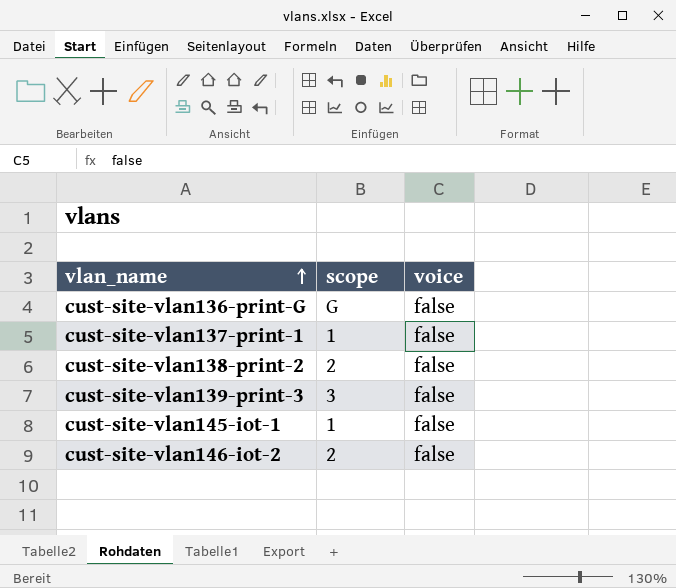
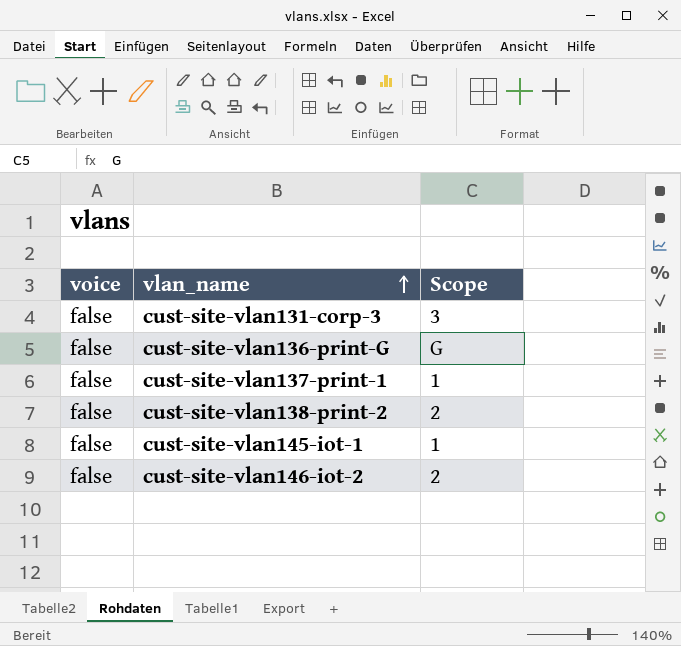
column voice | position: 3 -> 1
column name: scope -> Scope
row cust-site-vlan139-print-3: 3 | false -> none
row cust-site-vlan131-corp-3: none -> false | 3

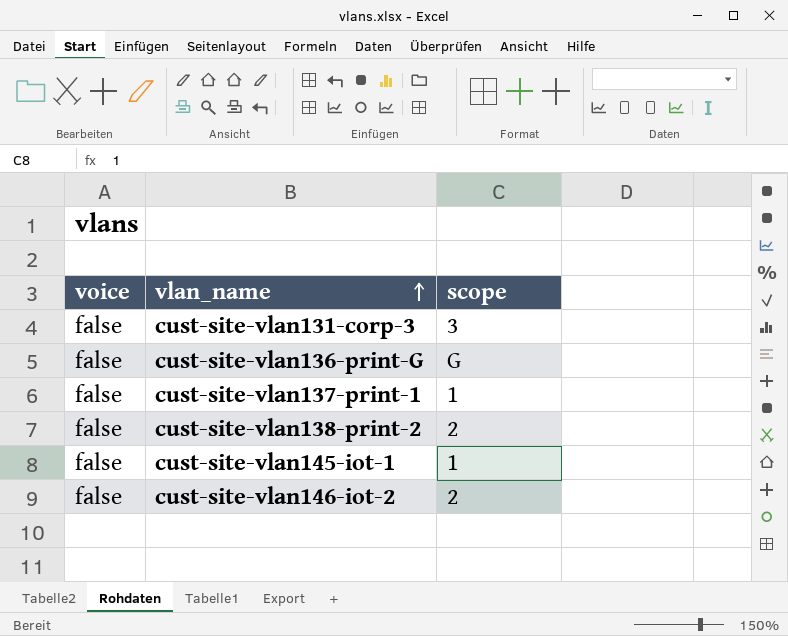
column name: Scope -> scope

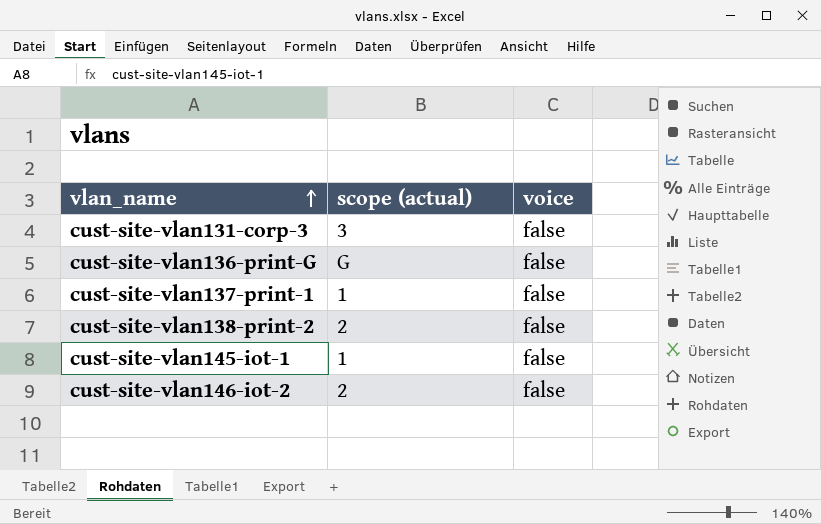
column name: scope -> scope (actual)
column voice | position: 1 -> 3

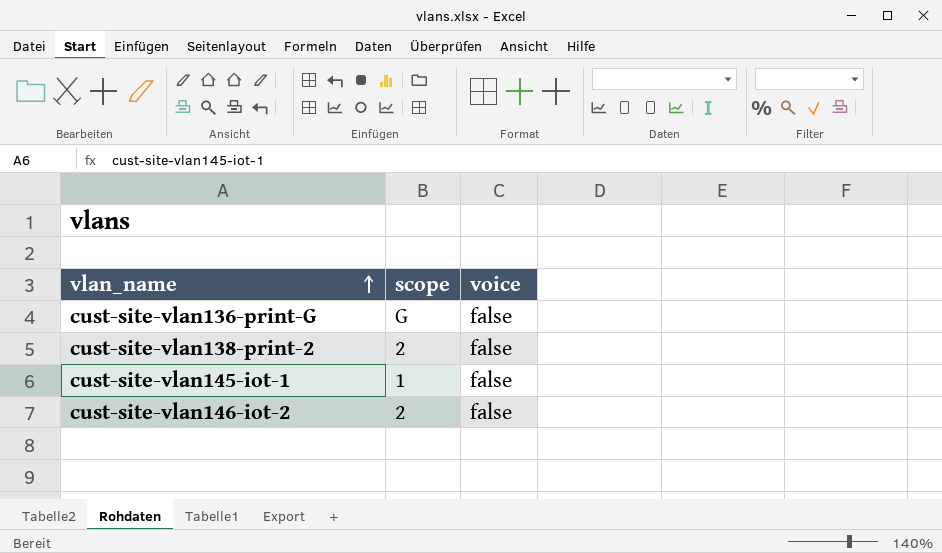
column name: scope (actual) -> scope
row cust-site-vlan131-corp-3: 3 | false -> none
row cust-site-vlan137-print-1: 1 | false -> none

